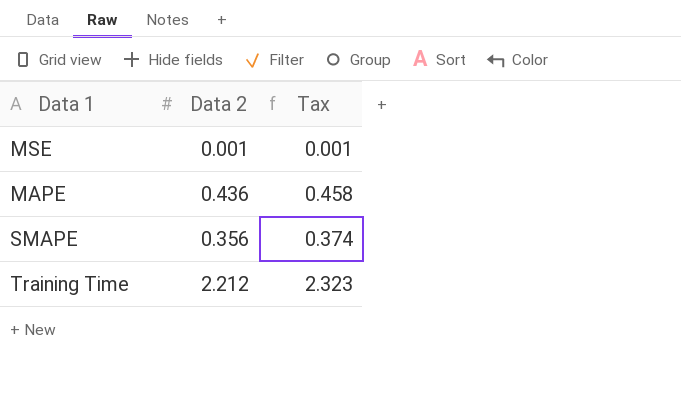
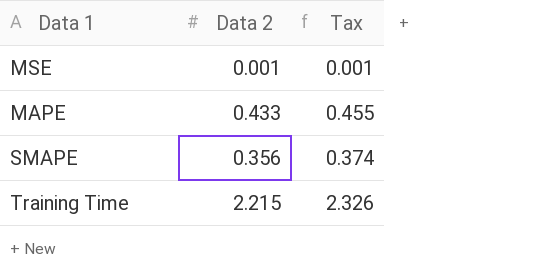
MAPE | Data 2: 0.436 -> 0.433
MAPE | Tax: 0.458 -> 0.455
Training Time | Data 2: 2.212 -> 2.215
Training Time | Tax: 2.323 -> 2.326

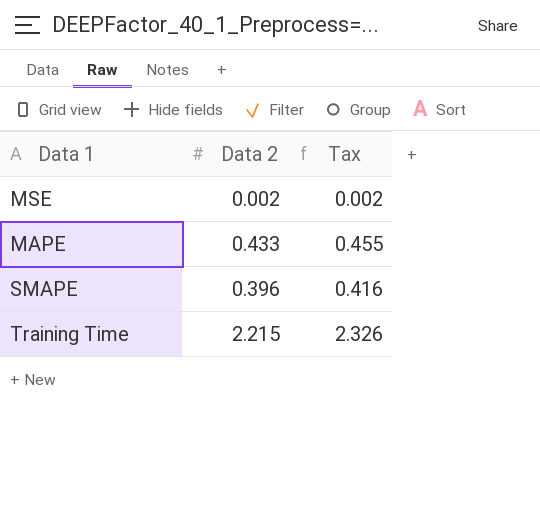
MSE | Data 2: 0.001 -> 0.002
MSE | Tax: 0.001 -> 0.002
SMAPE | Data 2: 0.356 -> 0.396
SMAPE | Tax: 0.374 -> 0.416

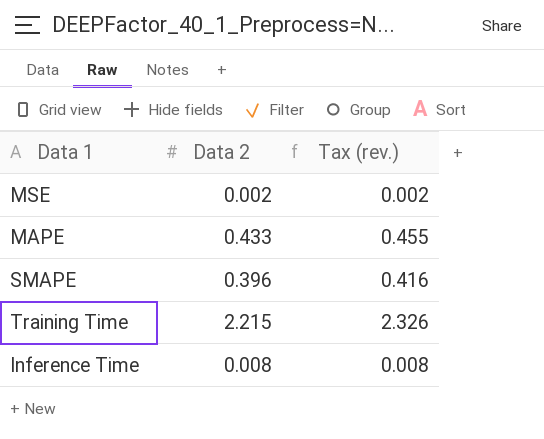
column name: Tax -> Tax (rev.)
row Inference Time: none -> 0.008 | 0.008

